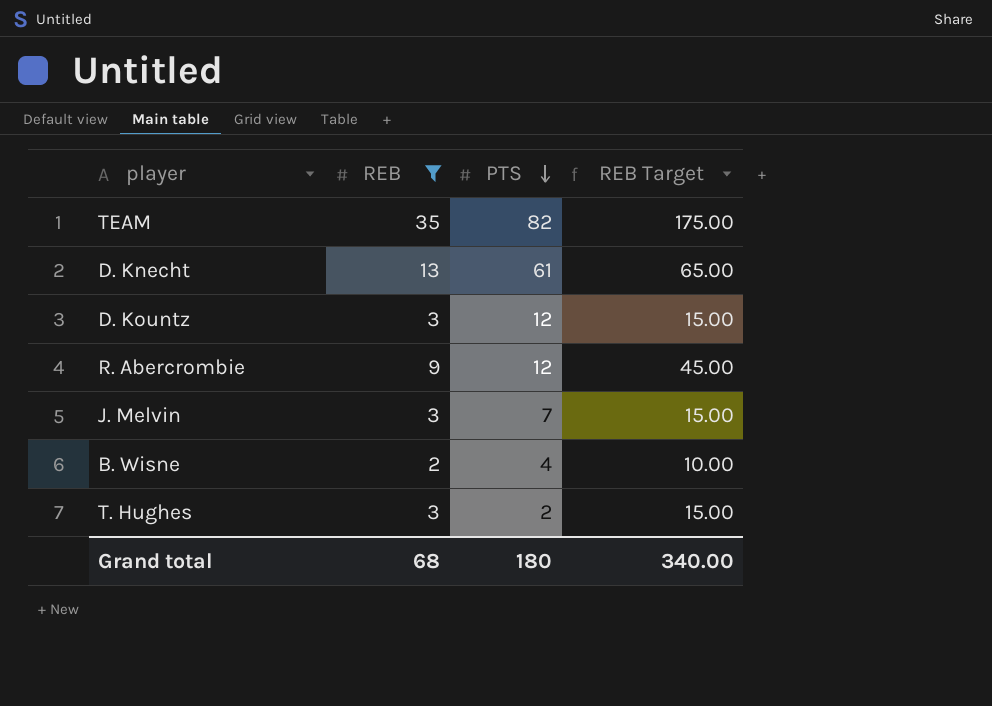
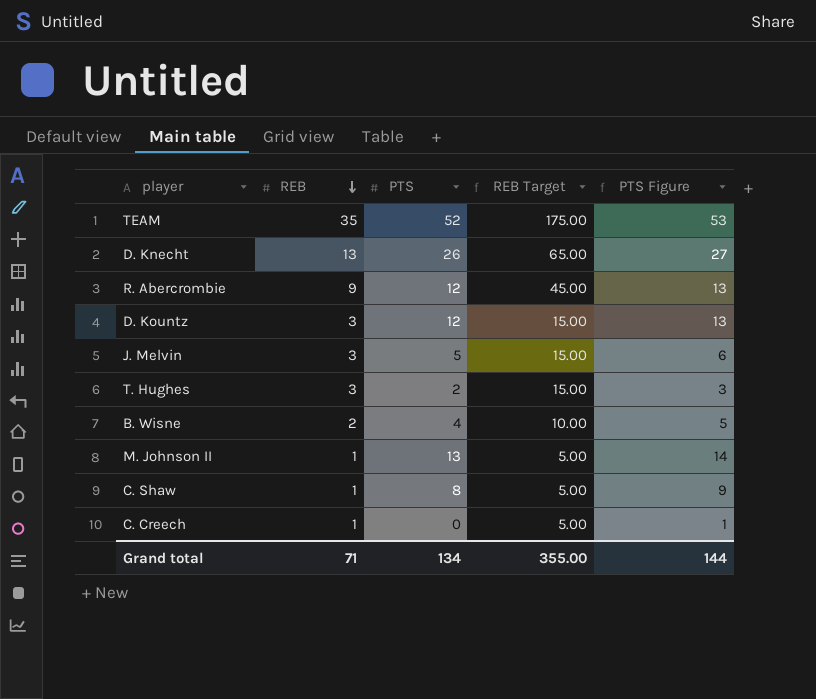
filter: REB != 1 -> none
row order: PTS descending -> REB descending
column PTS Figure | formula: none -> [PTS] + 1
TEAM | PTS: 82 -> 52
D. Knecht | PTS: 61 -> 26
J. Melvin | PTS: 7 -> 5
Grand total | REB: 68 -> 71
Grand total | PTS: 180 -> 134
Grand total | REB Target: 340.00 -> 355.00

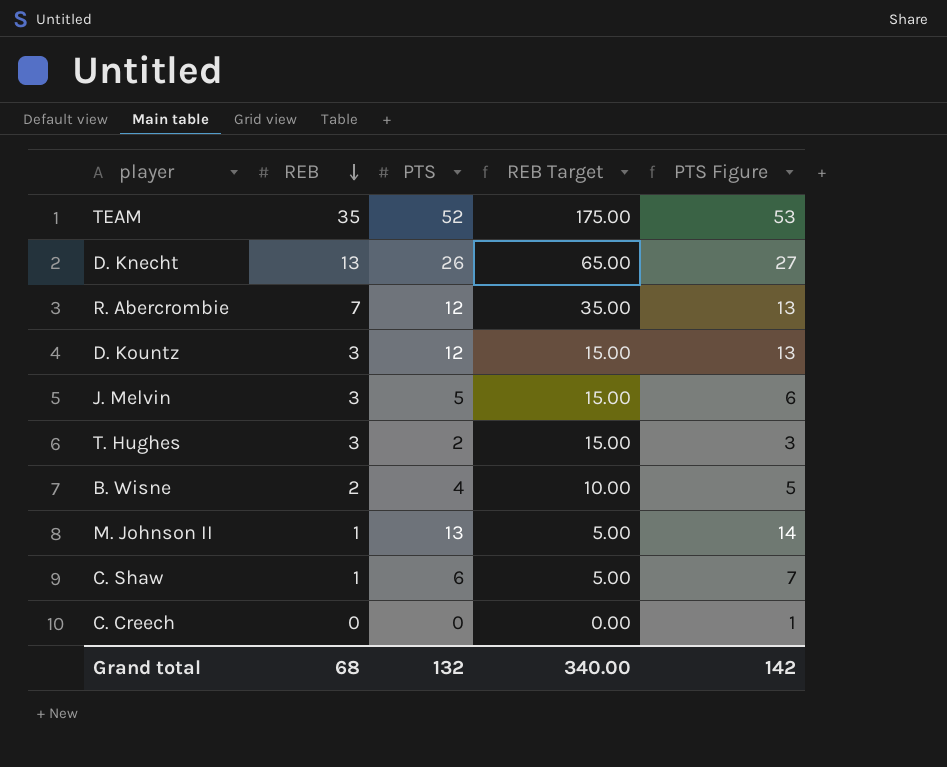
R. Abercrombie | REB: 9 -> 7
R. Abercrombie | REB Target: 45.00 -> 35.00
C. Shaw | PTS: 8 -> 6
C. Shaw | PTS Figure: 9 -> 7
C. Creech | REB: 1 -> 0
C. Creech | REB Target: 5.00 -> 0.00
Grand total | REB: 71 -> 68
Grand total | PTS: 134 -> 132
Grand total | REB Target: 355.00 -> 340.00
Grand total | PTS Figure: 144 -> 142

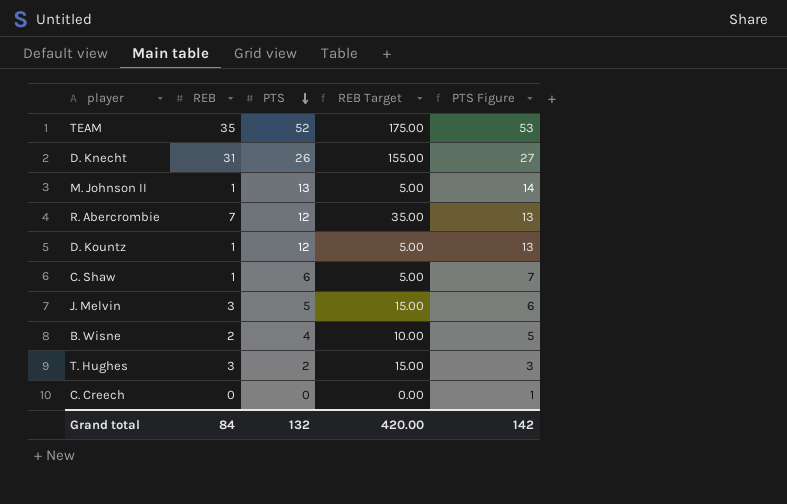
row order: REB descending -> PTS descending
D. Knecht | REB: 13 -> 31
D. Knecht | REB Target: 65.00 -> 155.00
D. Kountz | REB: 3 -> 1
D. Kountz | REB Target: 15.00 -> 5.00
Grand total | REB: 68 -> 84
Grand total | REB Target: 340.00 -> 420.00

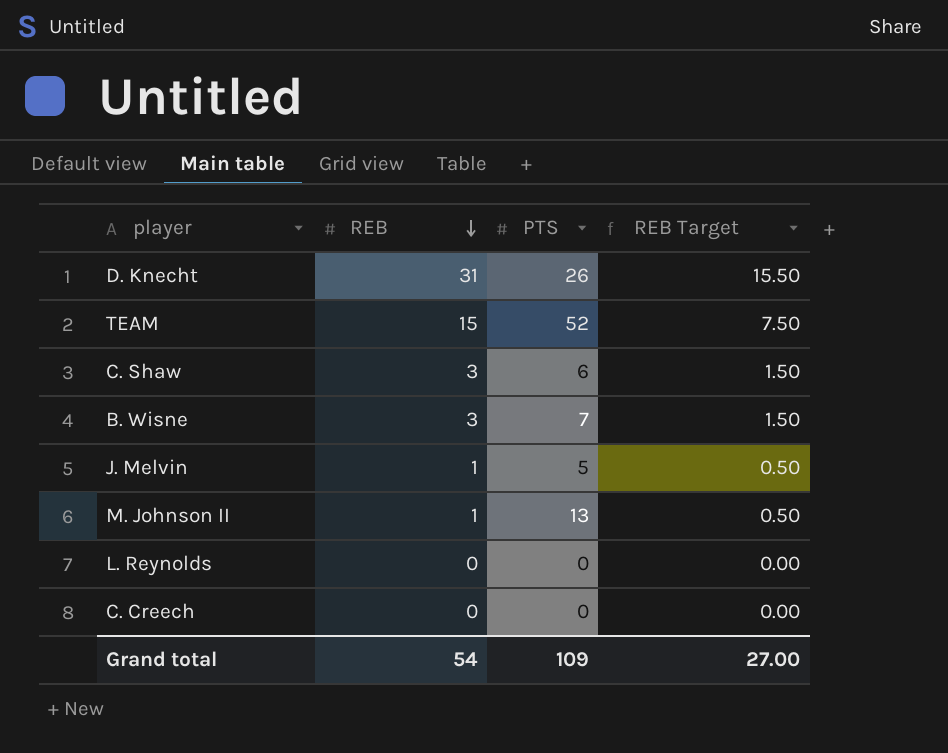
row order: PTS descending -> REB descending
column PTS Figure | formula: [PTS] + 1 -> none
column REB Target | formula: [REB] * 5 -> [REB] * 0.5
row R. Abercrombie: 7 | 12 | 35.00 | 13 -> none
row D. Kountz: 1 | 12 | 5.00 | 13 -> none
row T. Hughes: 3 | 2 | 15.00 | 3 -> none
TEAM | REB: 35 -> 15
C. Shaw | REB: 1 -> 3
B. Wisne | REB: 2 -> 3
B. Wisne | PTS: 4 -> 7
J. Melvin | REB: 3 -> 1
row L. Reynolds: none -> 0 | 0 | 0.00
Grand total | REB: 84 -> 54
Grand total | PTS: 132 -> 109
Grand total | REB Target: 420.00 -> 27.00

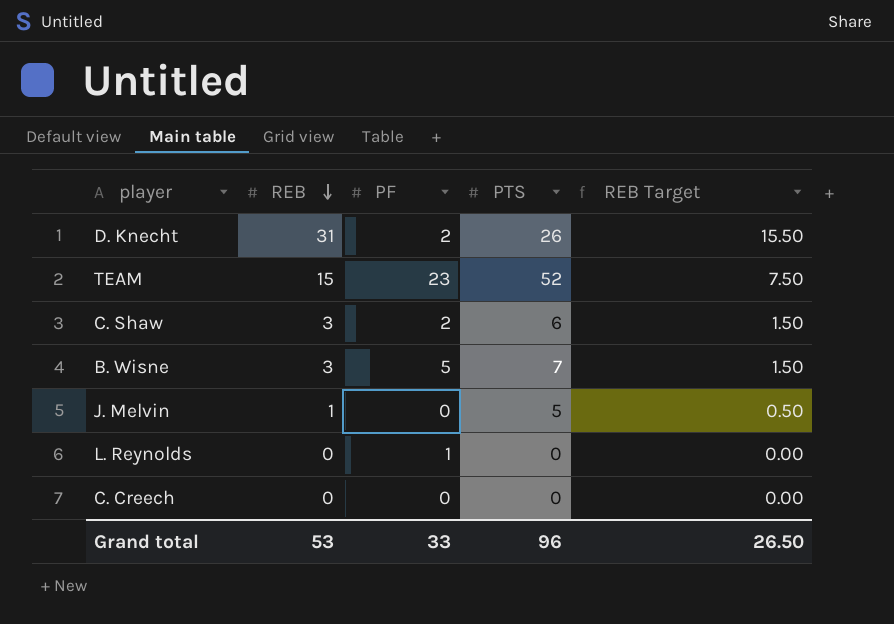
column PF | position: none -> 3
row M. Johnson II: 1 | 13 | 0.50 -> none
Grand total | REB: 54 -> 53
Grand total | PTS: 109 -> 96
Grand total | REB Target: 27.00 -> 26.50

